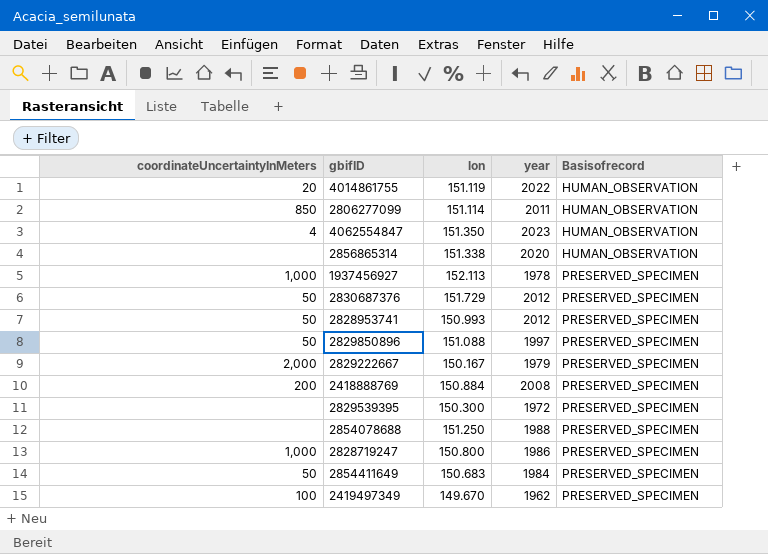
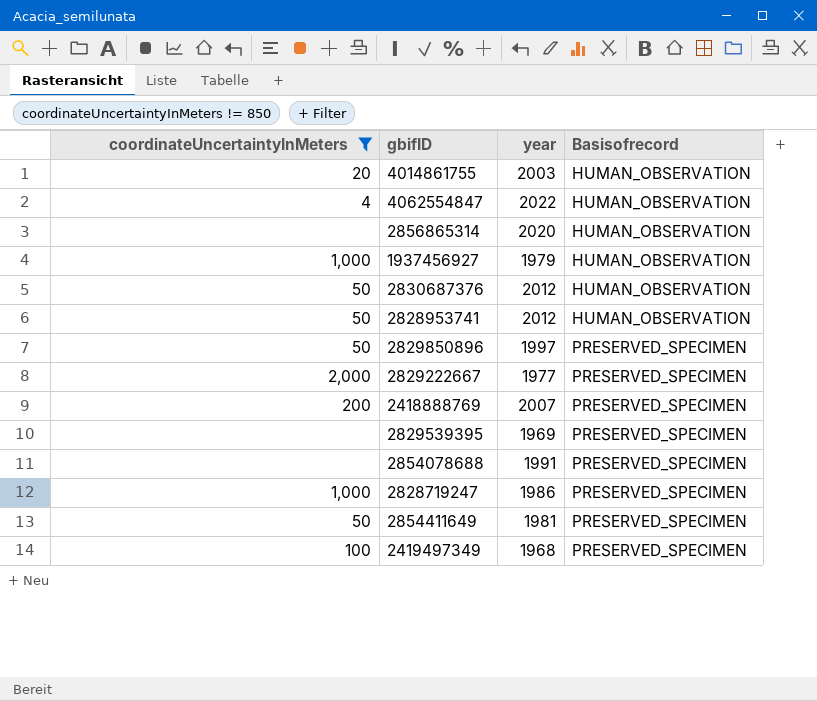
filter: none -> coordinateUncertaintyInMeters != 850
column lon | position: 3 -> none
4014861755 | year: 2022 -> 2003
4062554847 | year: 2023 -> 2022
1937456927 | year: 1978 -> 1979
1937456927 | Basisofrecord: PRESERVED_SPECIMEN -> HUMAN_OBSERVATION
2830687376 | Basisofrecord: PRESERVED_SPECIMEN -> HUMAN_OBSERVATION
2828953741 | Basisofrecord: PRESERVED_SPECIMEN -> HUMAN_OBSERVATION
2829222667 | year: 1979 -> 1977
2418888769 | year: 2008 -> 2007
2829539395 | year: 1972 -> 1969
2854078688 | year: 1988 -> 1991
2854411649 | year: 1984 -> 1981
2419497349 | year: 1962 -> 1968

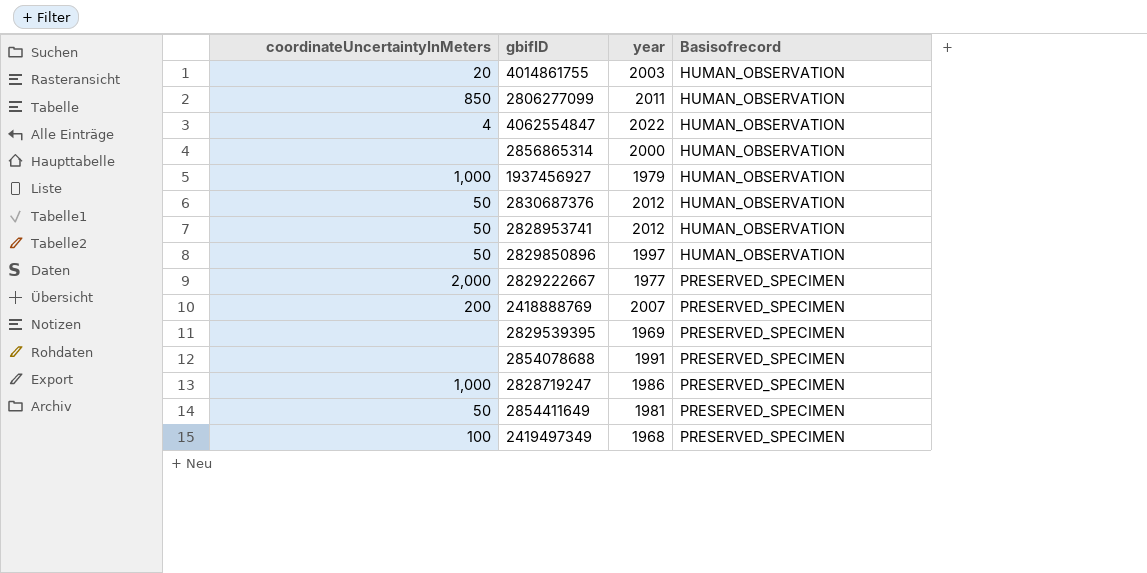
filter: coordinateUncertaintyInMeters != 850 -> none
2856865314 | year: 2020 -> 2000
2829850896 | Basisofrecord: PRESERVED_SPECIMEN -> HUMAN_OBSERVATION

